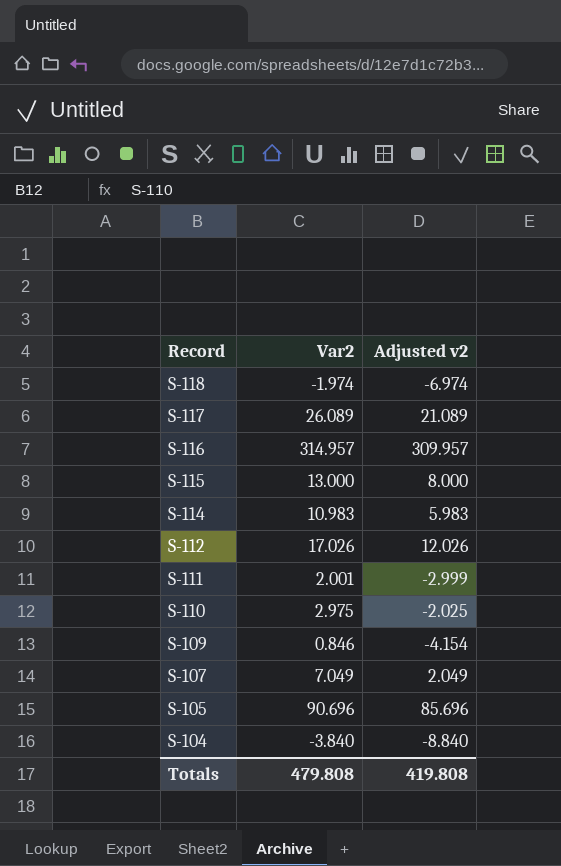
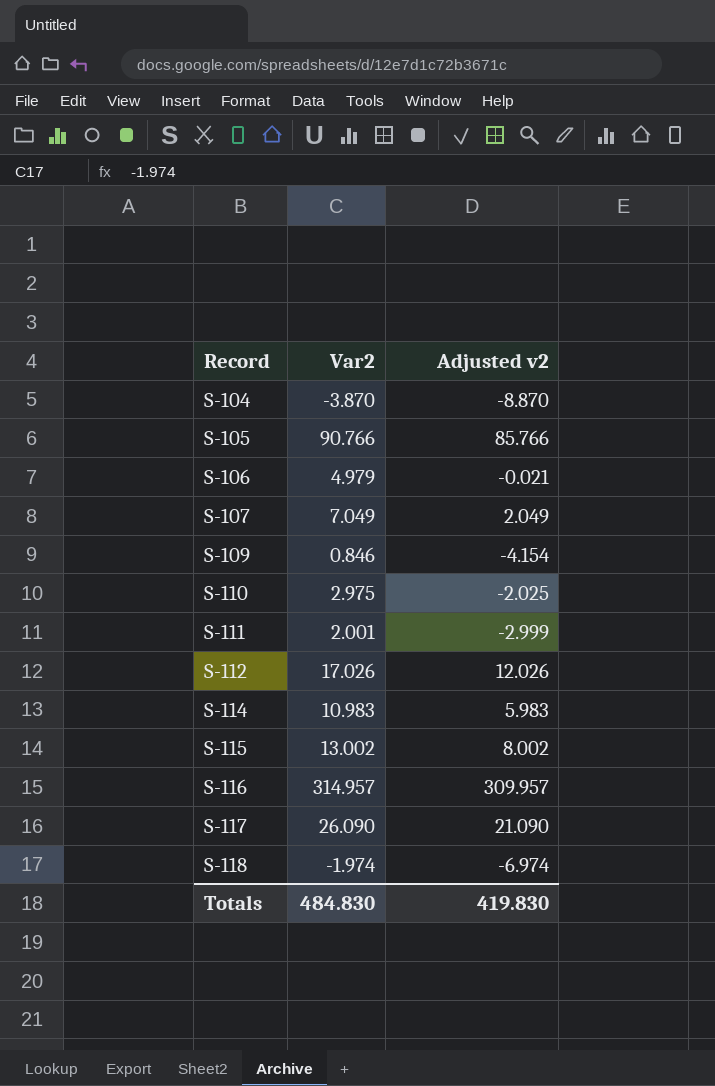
row order: Record descending -> Record ascending
S-104 | Var2: -3.840 -> -3.870
S-104 | Adjusted v2: -8.840 -> -8.870
S-105 | Var2: 90.696 -> 90.766
S-105 | Adjusted v2: 85.696 -> 85.766
row S-106: none -> 4.979 | -0.021
S-115 | Var2: 13.000 -> 13.002
S-115 | Adjusted v2: 8.000 -> 8.002
S-117 | Var2: 26.089 -> 26.090
S-117 | Adjusted v2: 21.089 -> 21.090
Totals | Var2: 479.808 -> 484.830
Totals | Adjusted v2: 419.808 -> 419.830

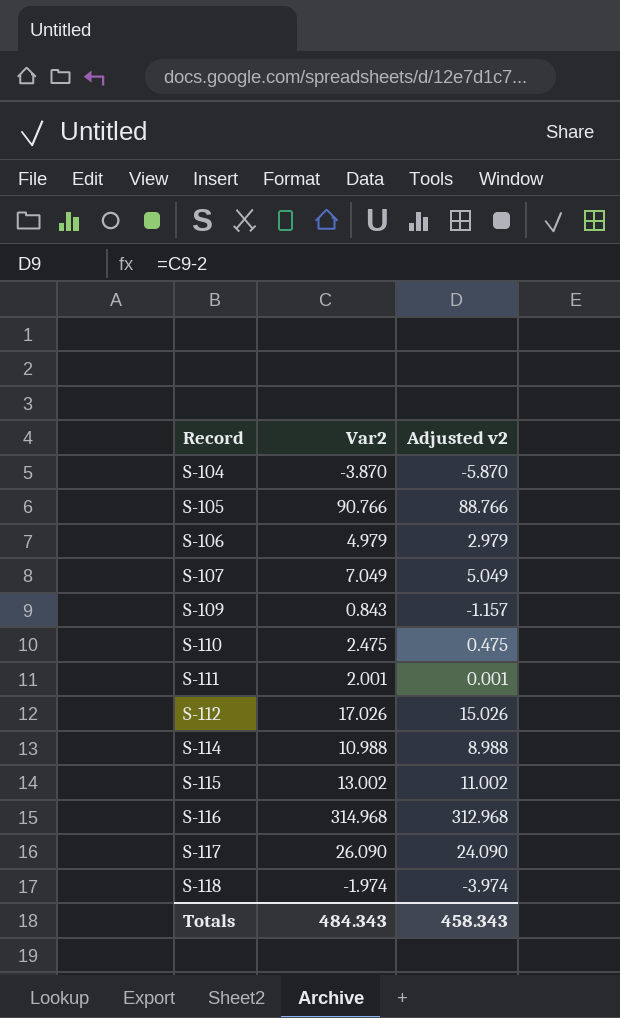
column Adjusted v2 | formula: [Var2] - 5 -> [Var2] - 2
S-109 | Var2: 0.846 -> 0.843
S-110 | Var2: 2.975 -> 2.475
S-114 | Var2: 10.983 -> 10.988
S-116 | Var2: 314.957 -> 314.968
Totals | Var2: 484.830 -> 484.343
Totals | Adjusted v2: 419.830 -> 458.343

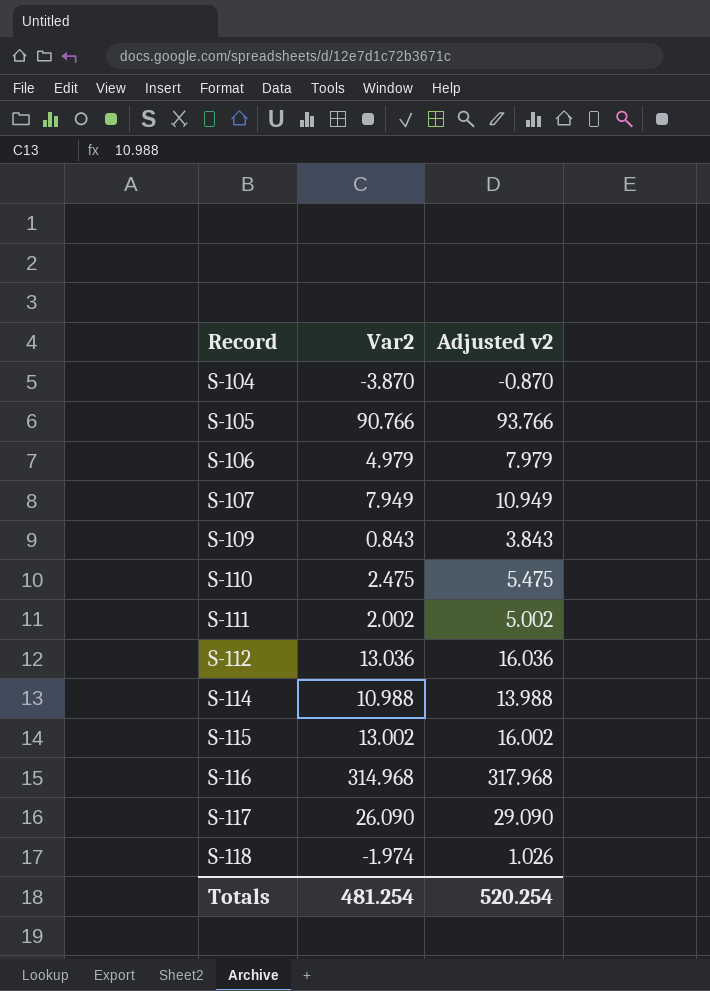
column Adjusted v2 | formula: [Var2] - 2 -> [Var2] + 3
S-107 | Var2: 7.049 -> 7.949
S-111 | Var2: 2.001 -> 2.002
S-112 | Var2: 17.026 -> 13.036
Totals | Var2: 484.343 -> 481.254
Totals | Adjusted v2: 458.343 -> 520.254

